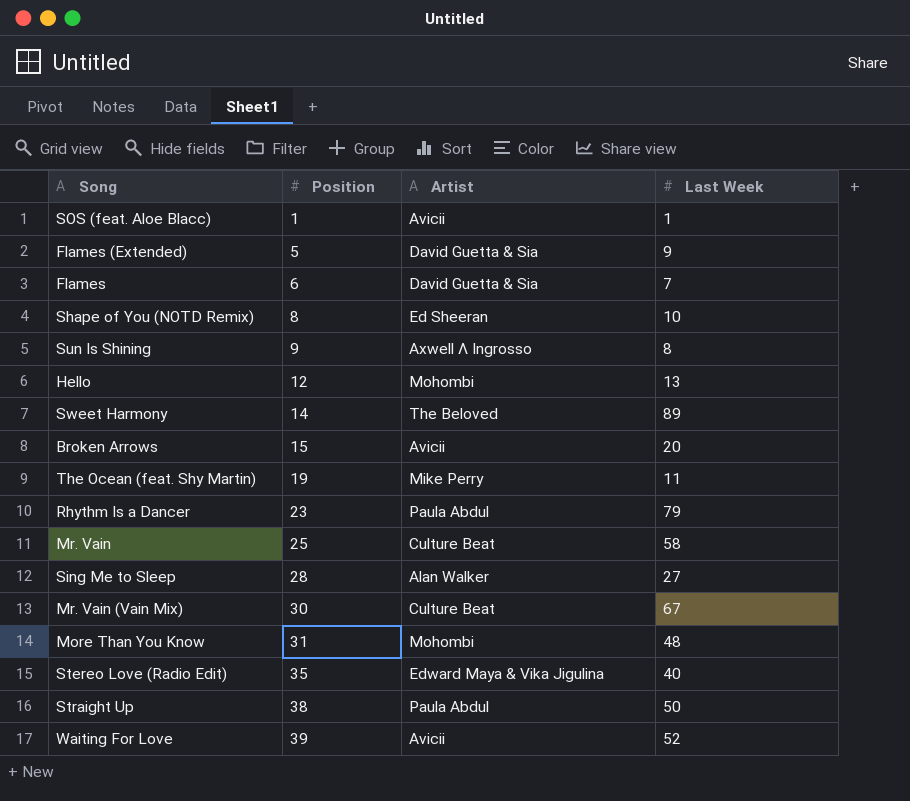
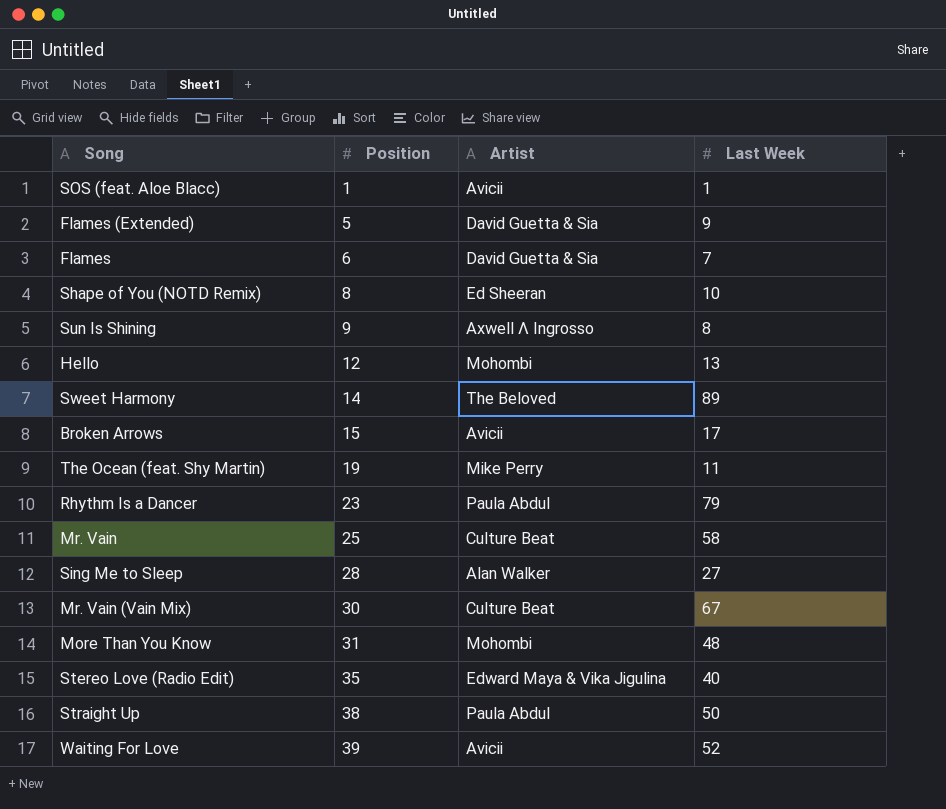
Broken Arrows | Last Week: 20 -> 17

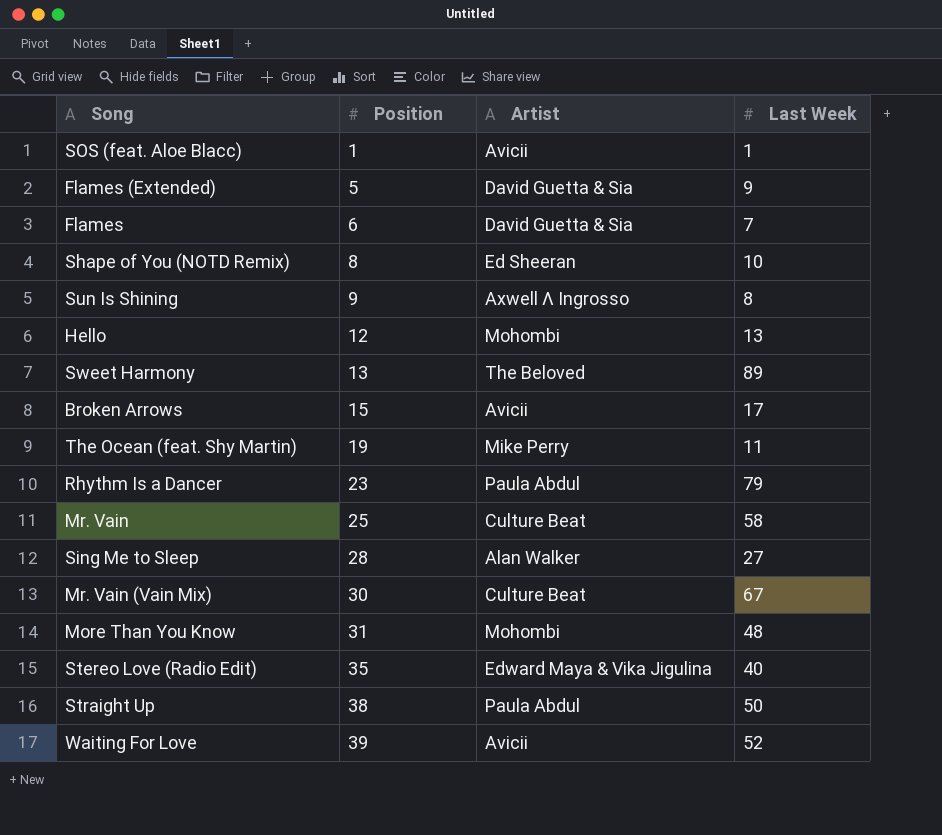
Sweet Harmony | Position: 14 -> 13

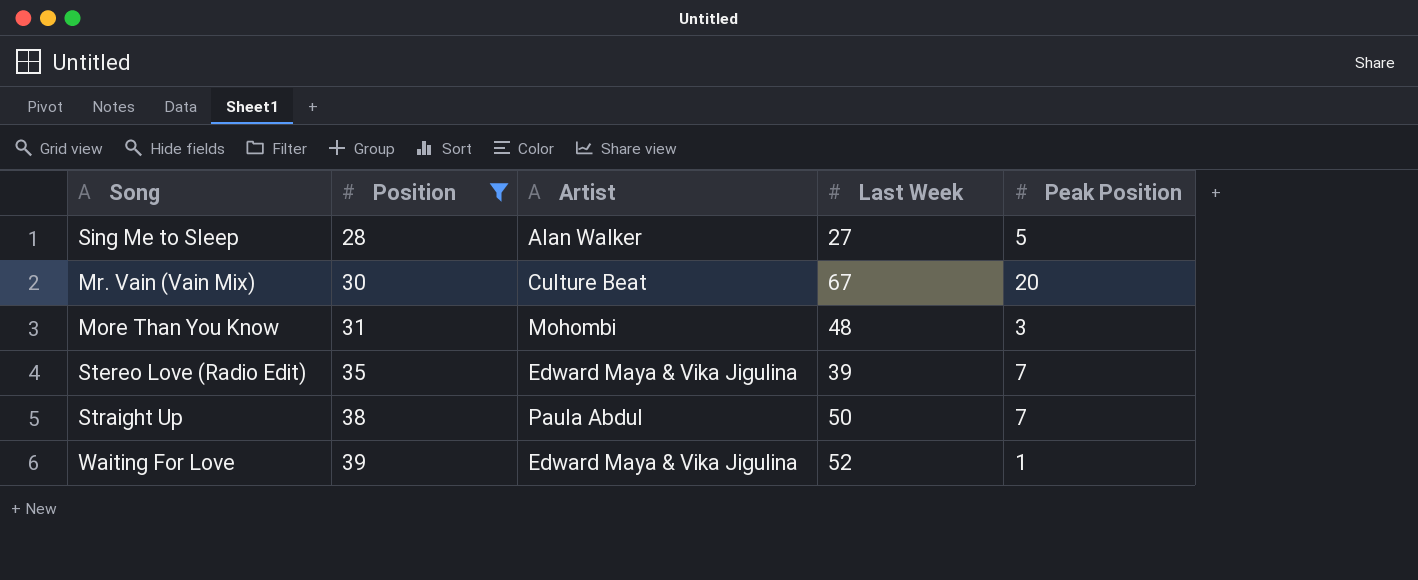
filter: none -> Position >= 28
column Peak Position | position: none -> 5
Stereo Love (Radio Edit) | Last Week: 40 -> 39
Waiting For Love | Artist: Avicii -> Edward Maya & Vika Jigulina

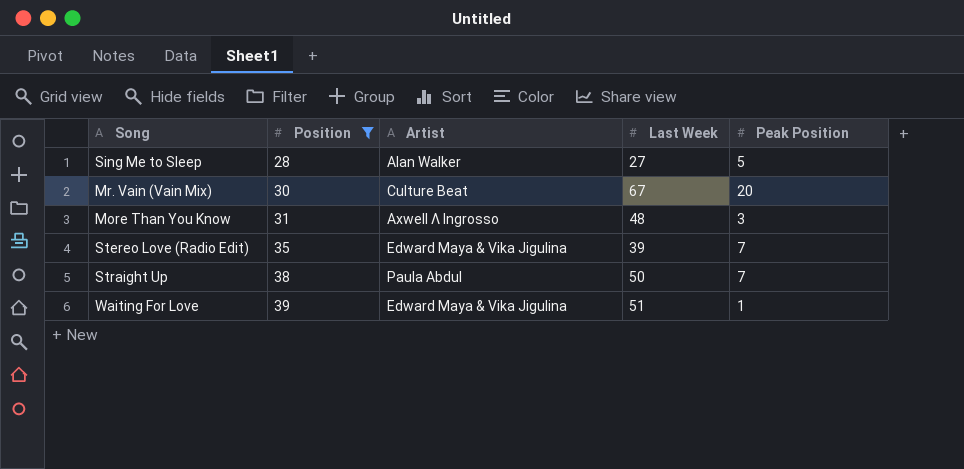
More Than You Know | Artist: Mohombi -> Axwell Λ Ingrosso
Waiting For Love | Last Week: 52 -> 51

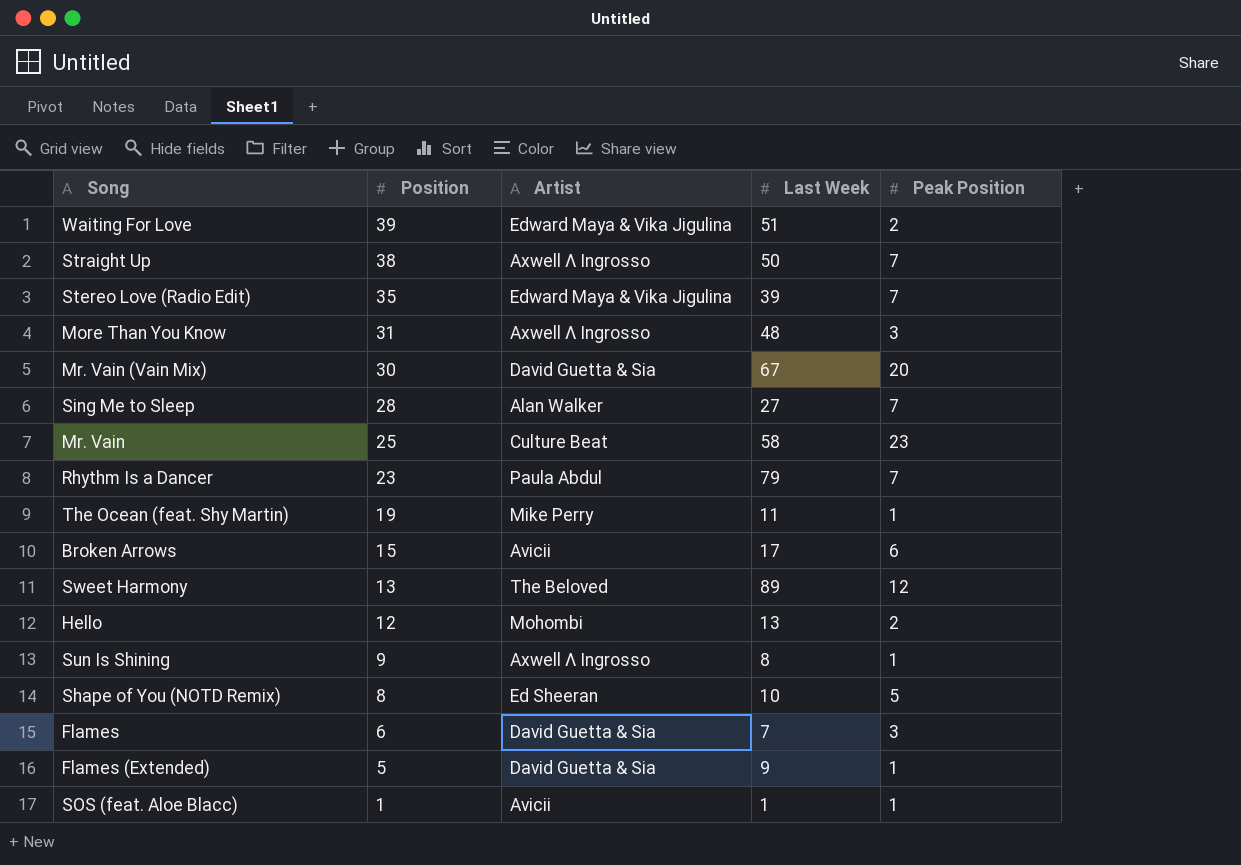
filter: Position >= 28 -> none
row order: Position ascending -> Position descending
Waiting For Love | Peak Position: 1 -> 2
Straight Up | Artist: Paula Abdul -> Axwell Λ Ingrosso
Mr. Vain (Vain Mix) | Artist: Culture Beat -> David Guetta & Sia
Sing Me to Sleep | Peak Position: 5 -> 7

